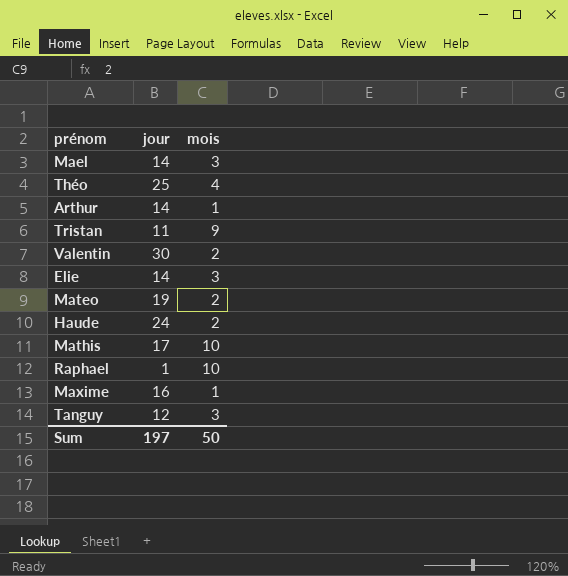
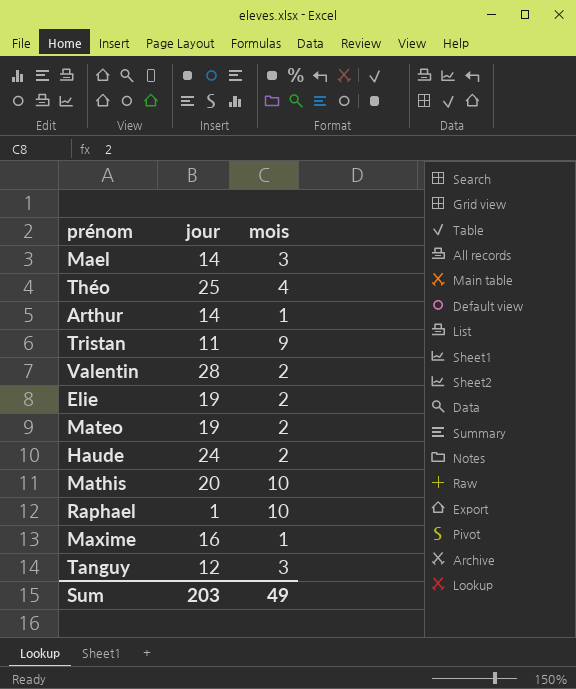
Valentin | jour: 30 -> 28
Elie | jour: 14 -> 19
Elie | mois: 3 -> 2
Mathis | jour: 17 -> 20
Sum | jour: 197 -> 203
Sum | mois: 50 -> 49

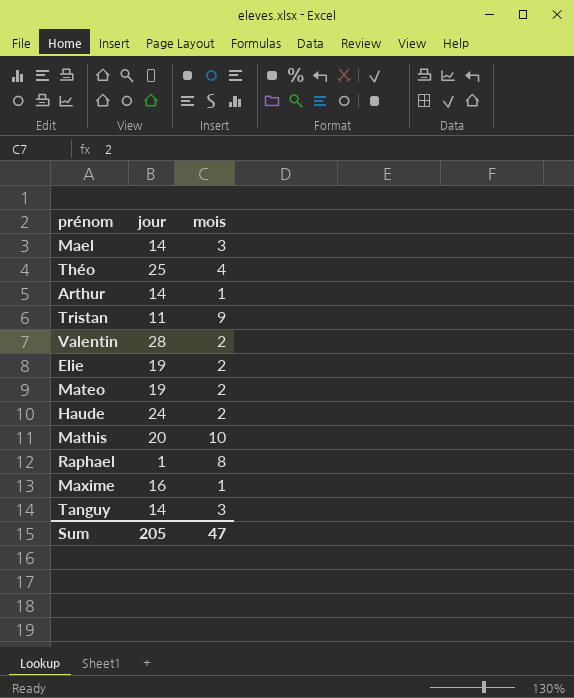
Raphael | mois: 10 -> 8
Tanguy | jour: 12 -> 14
Sum | jour: 203 -> 205
Sum | mois: 49 -> 47

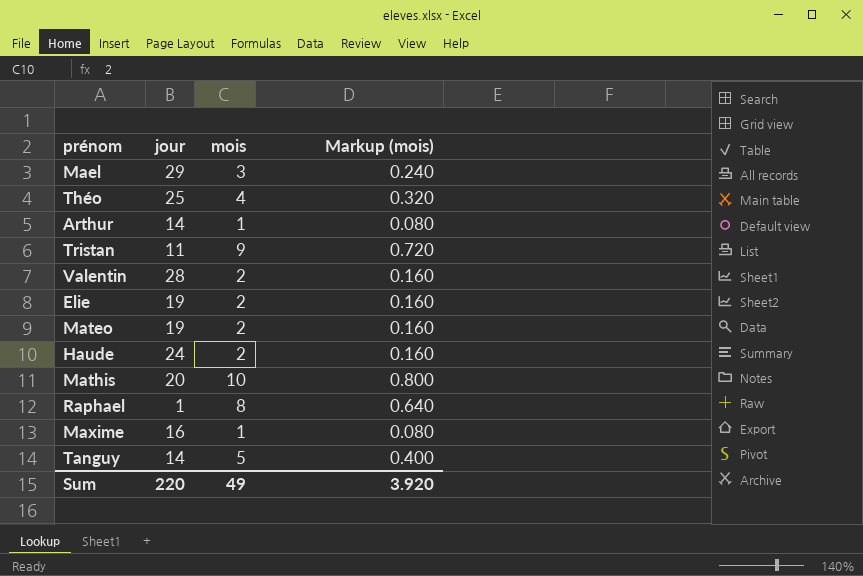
column Markup (mois) | formula: none -> [mois] * 0.08
Mael | jour: 14 -> 29
Tanguy | mois: 3 -> 5
Sum | jour: 205 -> 220
Sum | mois: 47 -> 49

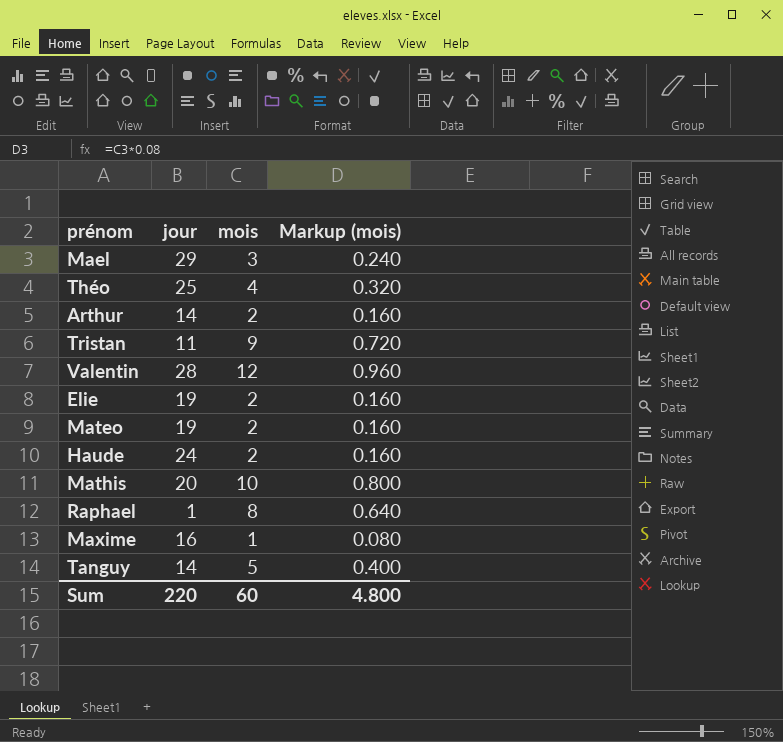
Arthur | mois: 1 -> 2
Arthur | Markup (mois): 0.080 -> 0.160
Valentin | mois: 2 -> 12
Valentin | Markup (mois): 0.160 -> 0.960
Sum | mois: 49 -> 60
Sum | Markup (mois): 3.920 -> 4.800

